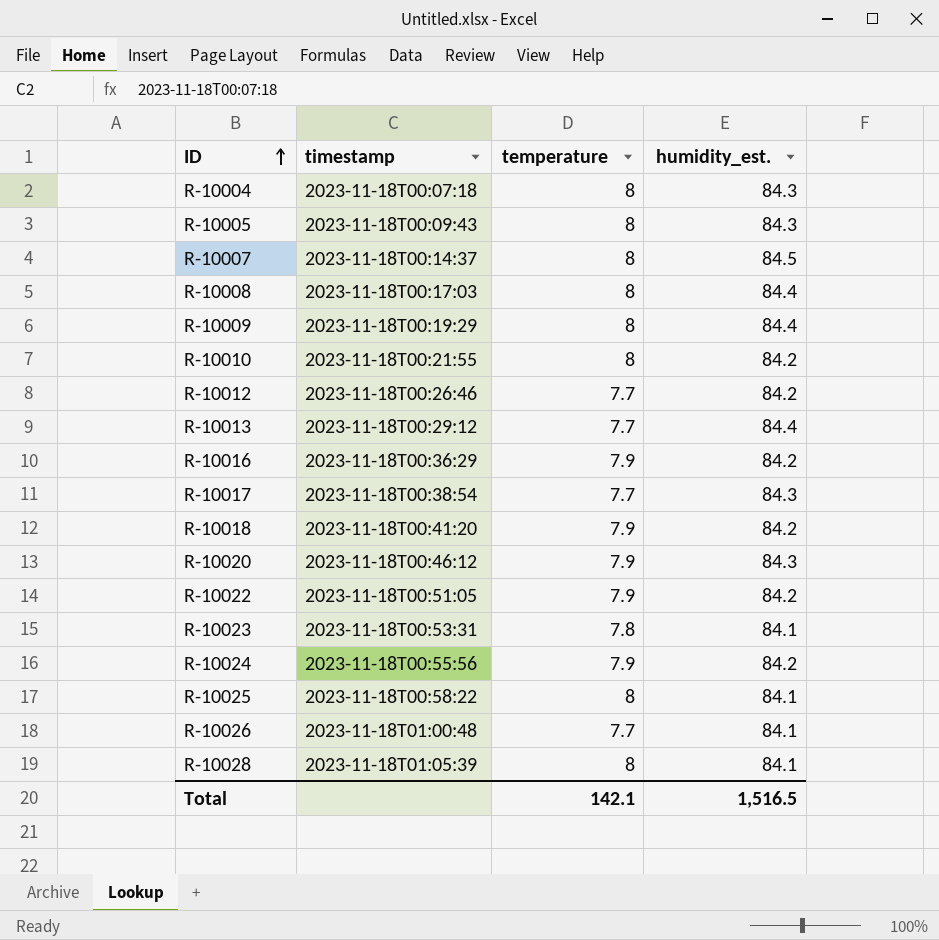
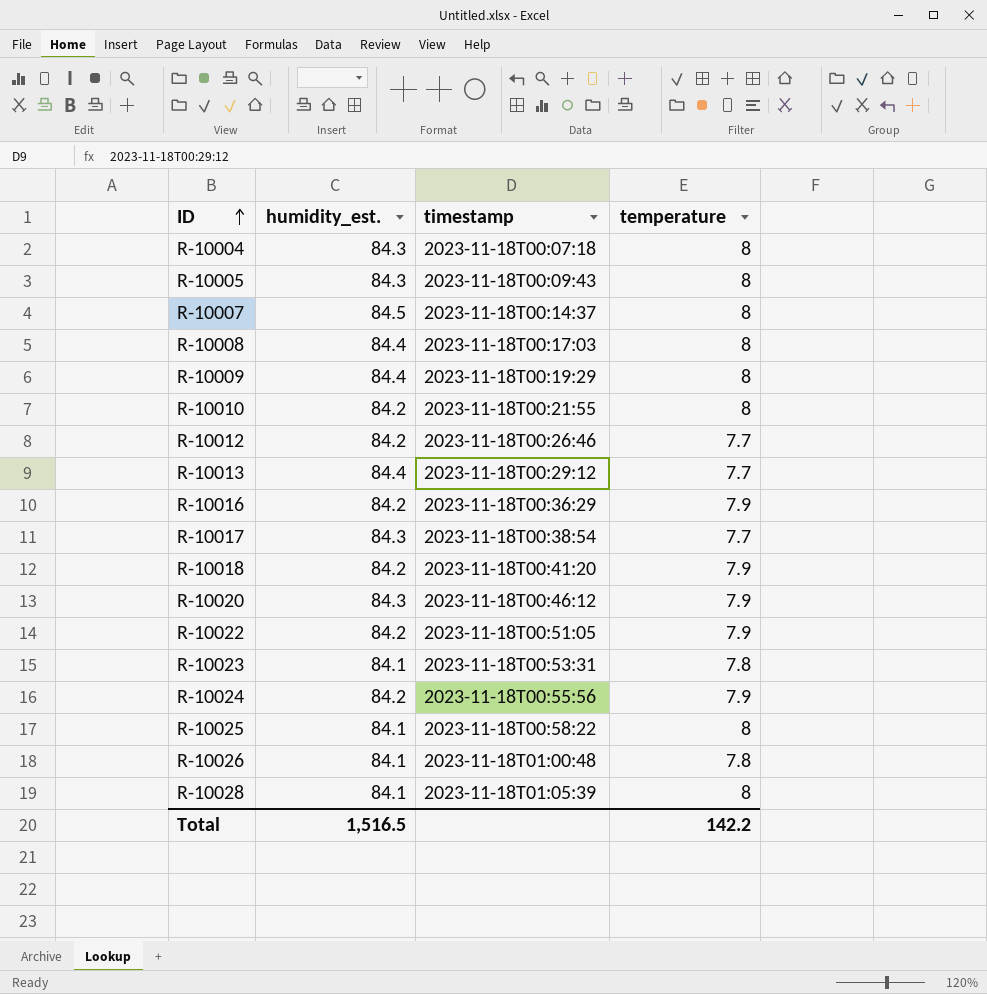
column humidity_est. | position: 4 -> 2
R-10026 | temperature: 7.7 -> 7.8
Total | temperature: 142.1 -> 142.2

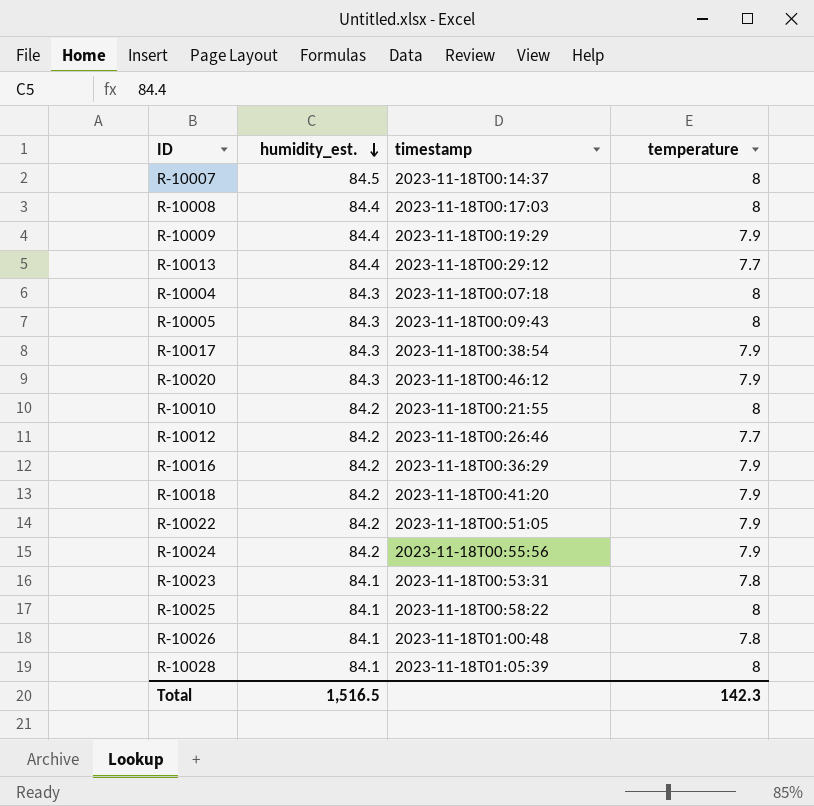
row order: ID ascending -> humidity_est. descending
R-10009 | temperature: 8 -> 7.9
R-10017 | temperature: 7.7 -> 7.9
Total | temperature: 142.2 -> 142.3

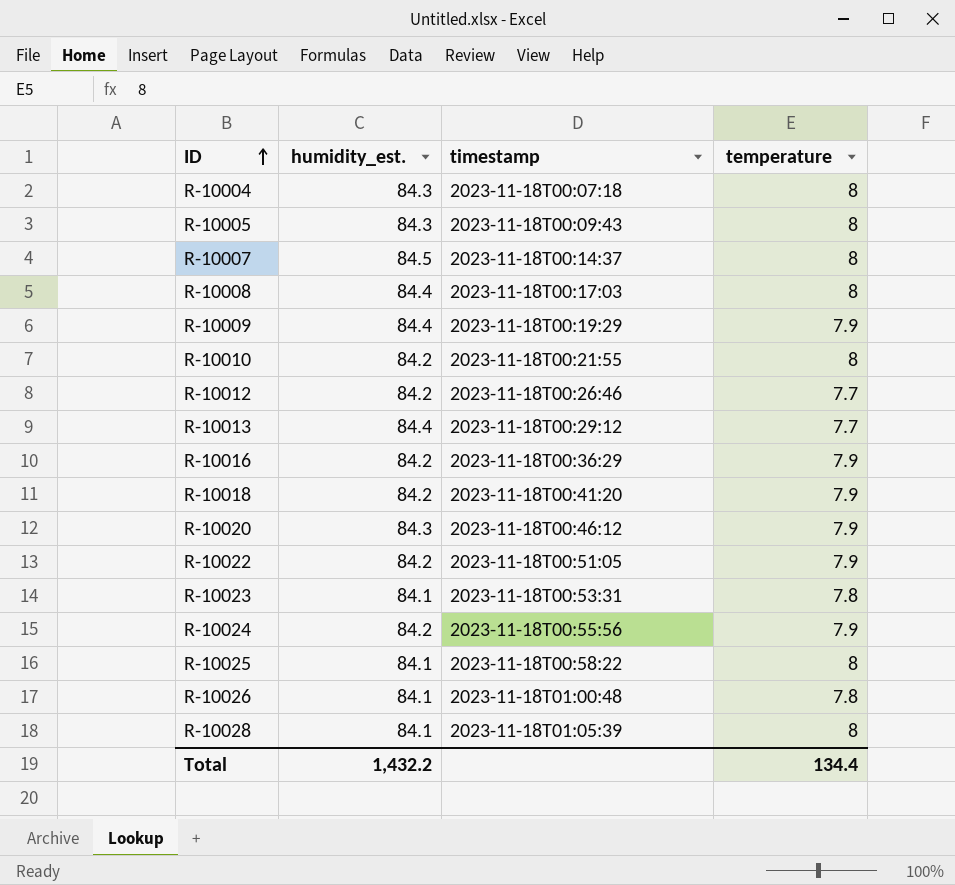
row order: humidity_est. descending -> ID ascending
row R-10017: 84.3 | 2023-11-18T00:38:54 | 7.9 -> none
Total | humidity_est.: 1,516.5 -> 1,432.2
Total | temperature: 142.3 -> 134.4

